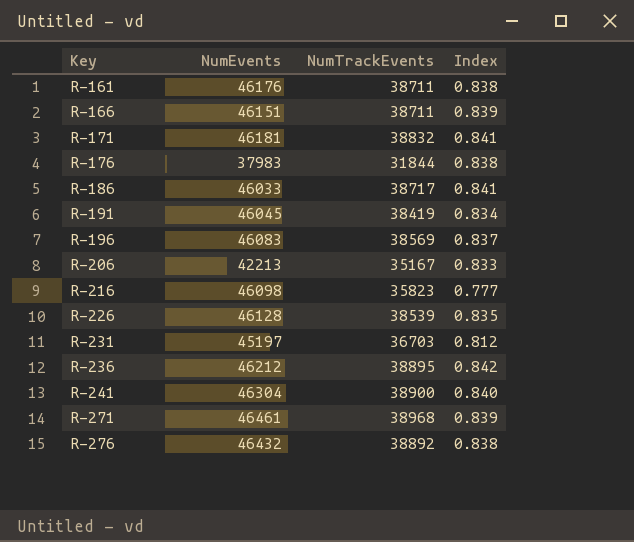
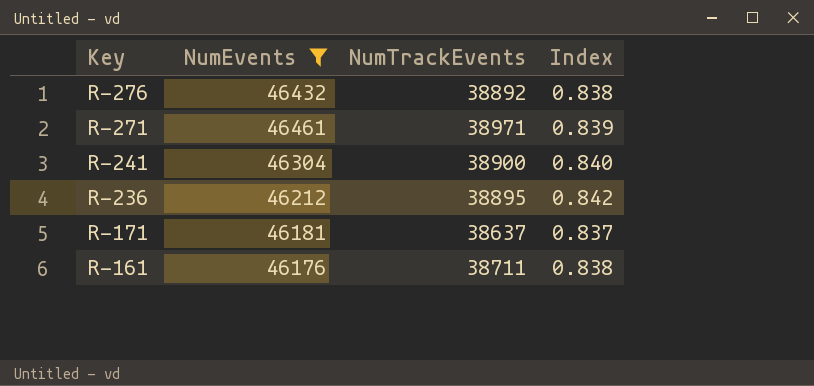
filter: none -> NumEvents >= 46176
row order: Key ascending -> Key descending
R-271 | NumTrackEvents: 38968 -> 38971
R-171 | NumTrackEvents: 38832 -> 38637
R-171 | Index: 0.841 -> 0.837

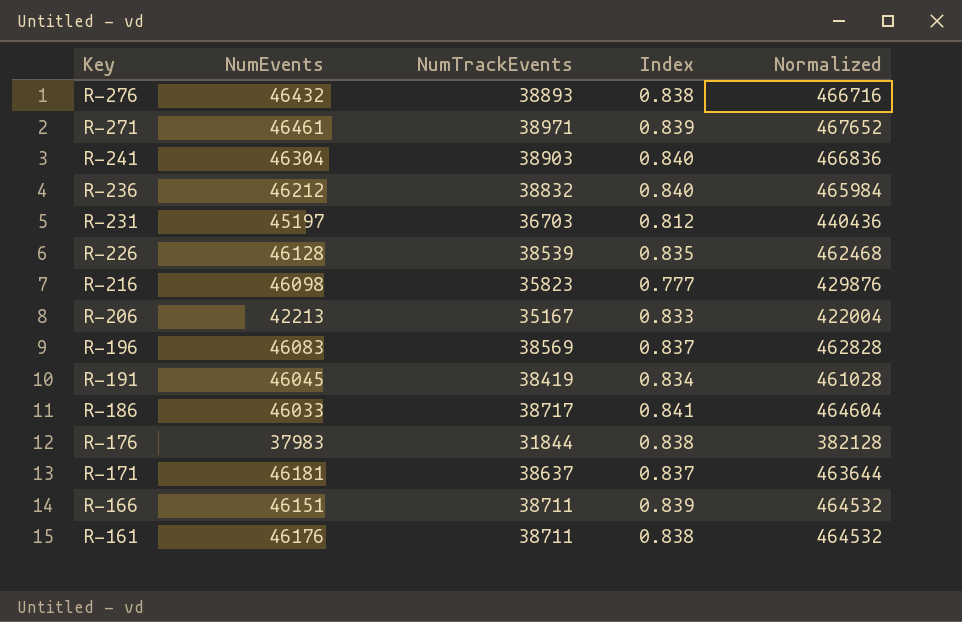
filter: NumEvents >= 46176 -> none
column Normalized | formula: none -> [NumTrackEvents] * 12
R-276 | NumTrackEvents: 38892 -> 38893
R-241 | NumTrackEvents: 38900 -> 38903
R-236 | NumTrackEvents: 38895 -> 38832
R-236 | Index: 0.842 -> 0.840

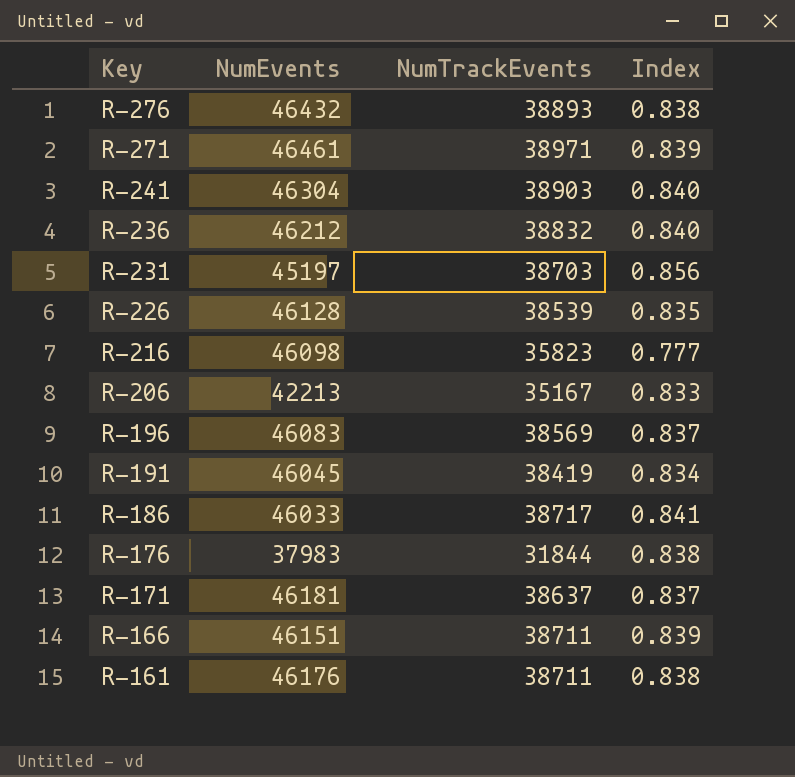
column Normalized | formula: [NumTrackEvents] * 12 -> none
R-231 | NumTrackEvents: 36703 -> 38703
R-231 | Index: 0.812 -> 0.856

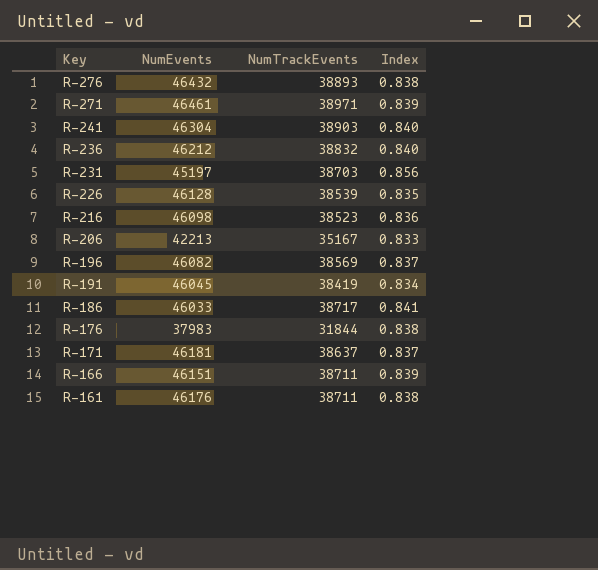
R-216 | NumTrackEvents: 35823 -> 38523
R-216 | Index: 0.777 -> 0.836
R-196 | NumEvents: 46083 -> 46082

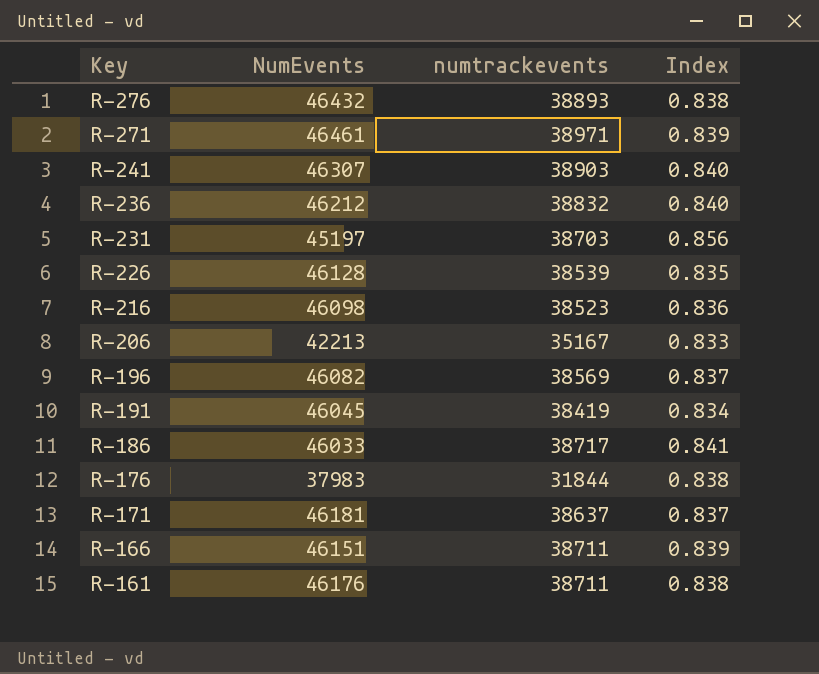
column name: NumTrackEvents -> numtrackevents
R-241 | NumEvents: 46304 -> 46307

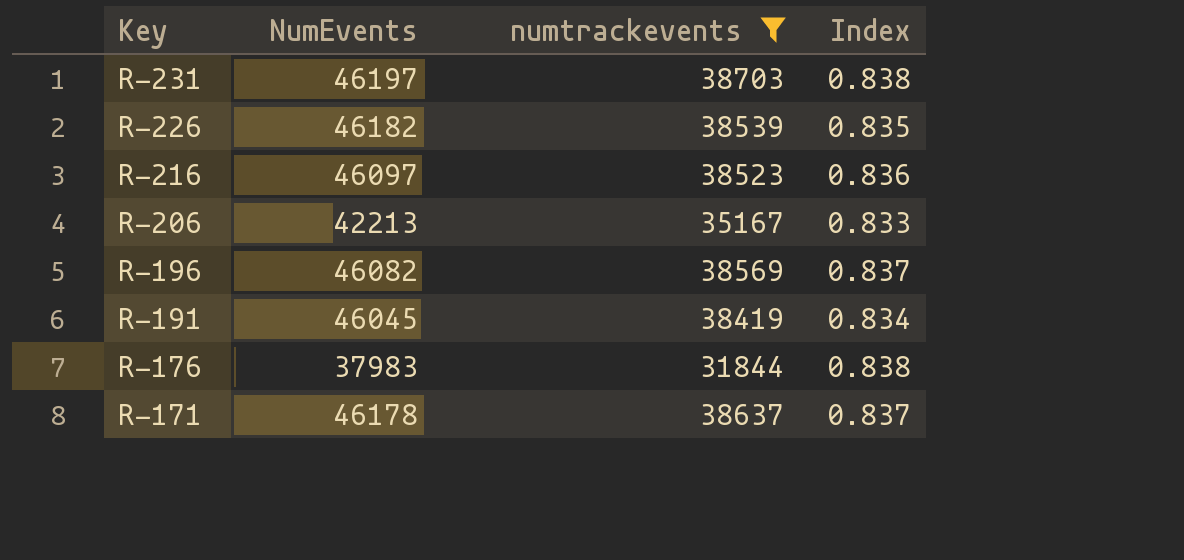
filter: none -> numtrackevents <= 38703
R-231 | NumEvents: 45197 -> 46197
R-231 | Index: 0.856 -> 0.838
R-226 | NumEvents: 46128 -> 46182
R-216 | NumEvents: 46098 -> 46097
R-171 | NumEvents: 46181 -> 46178

